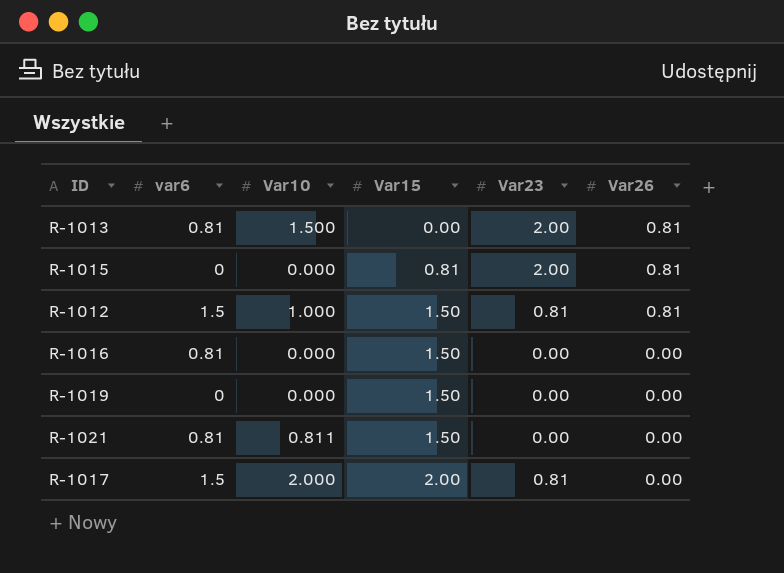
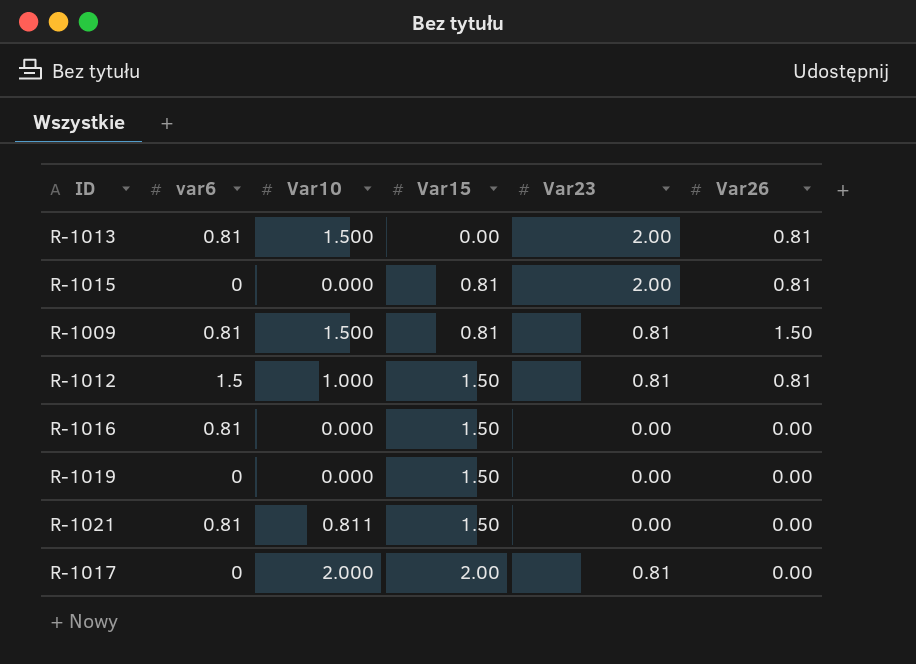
row R-1009: none -> 0.81 | 1.500 | 0.81 | 0.81 | 1.50
R-1017 | var6: 1.5 -> 0

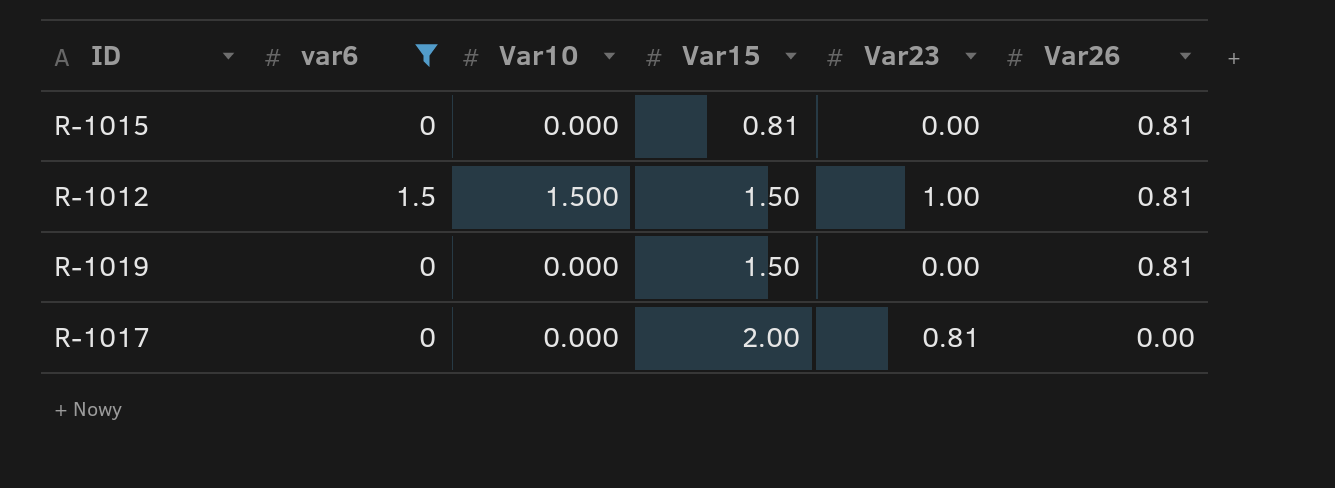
filter: none -> var6 != 0.81
R-1015 | Var23: 2.00 -> 0.00
R-1012 | Var10: 1.000 -> 1.500
R-1012 | Var23: 0.81 -> 1.00
R-1019 | Var26: 0.00 -> 0.81
R-1017 | Var10: 2.000 -> 0.000

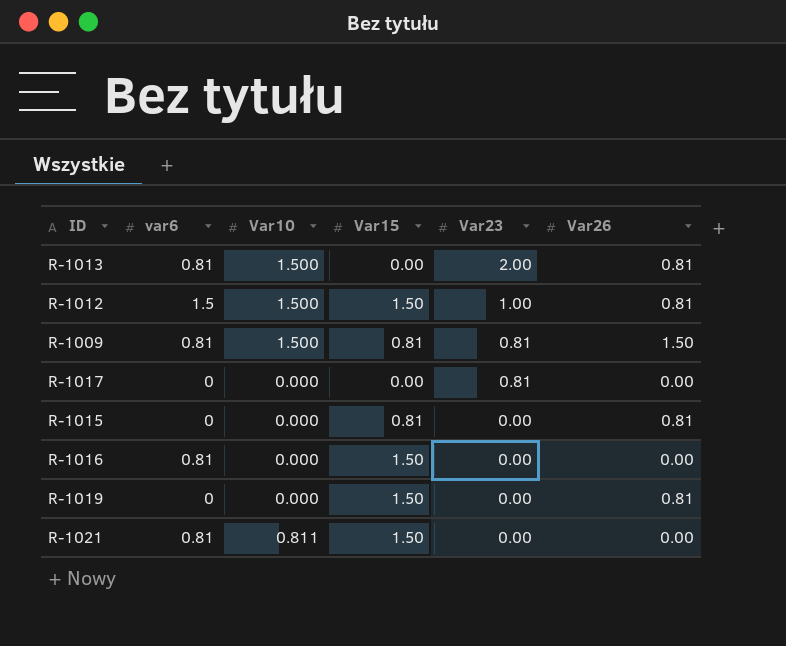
filter: var6 != 0.81 -> none
row order: Var15 ascending -> Var23 descending
R-1017 | Var15: 2.00 -> 0.00

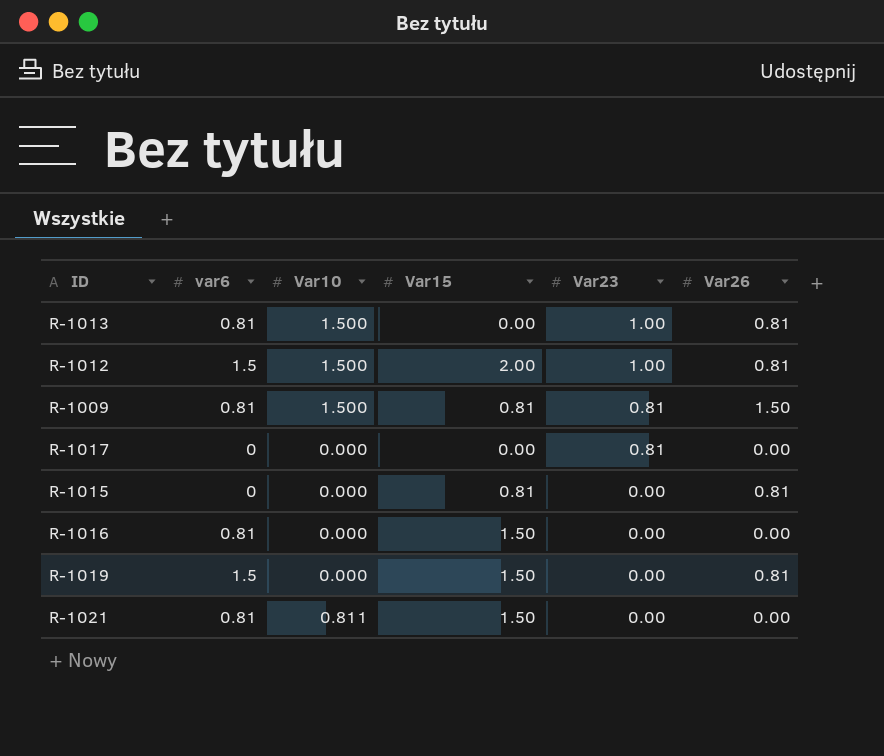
R-1013 | Var23: 2.00 -> 1.00
R-1012 | Var15: 1.50 -> 2.00
R-1019 | var6: 0 -> 1.5

